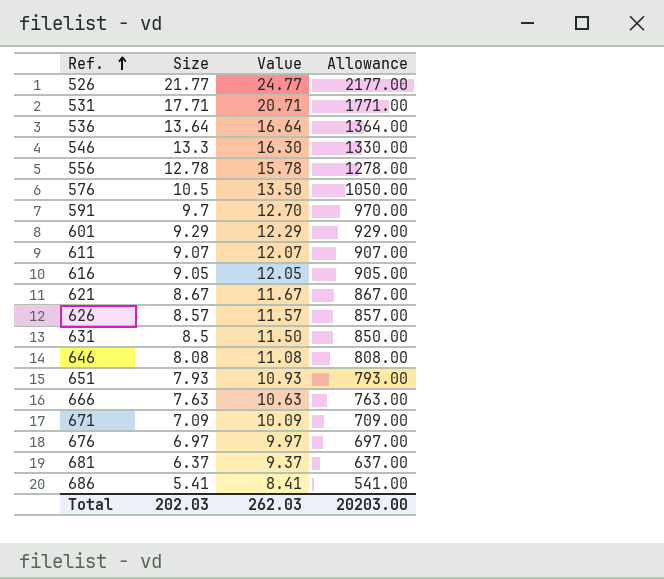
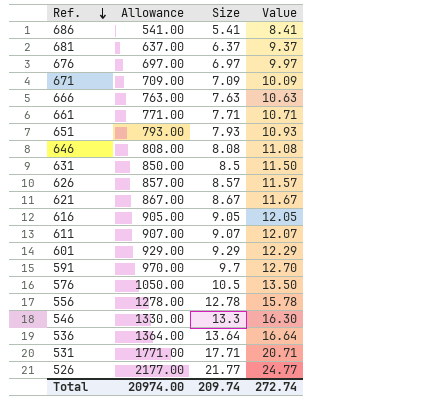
row order: Ref. ascending -> Ref. descending
column Allowance | position: 4 -> 2
row 661: none -> 771.00 | 7.71 | 10.71
Total | Allowance: 20203.00 -> 20974.00
Total | Size: 202.03 -> 209.74
Total | Value: 262.03 -> 272.74

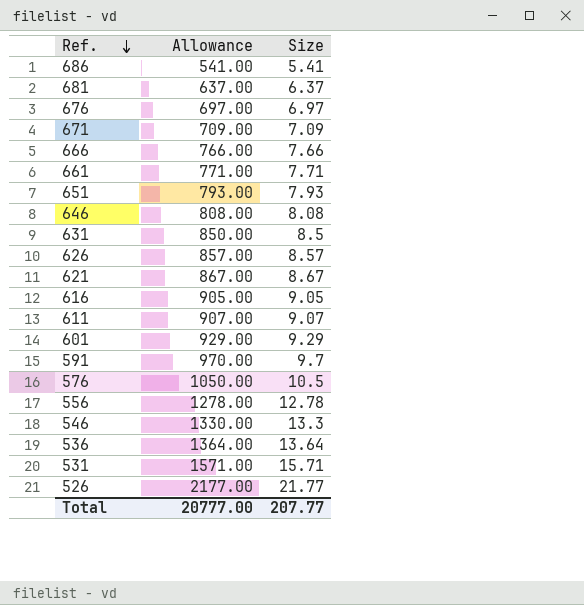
column Value | formula: [Size] + 3 -> none
666 | Allowance: 763.00 -> 766.00
666 | Size: 7.63 -> 7.66
531 | Allowance: 1771.00 -> 1571.00
531 | Size: 17.71 -> 15.71
Total | Allowance: 20974.00 -> 20777.00
Total | Size: 209.74 -> 207.77

